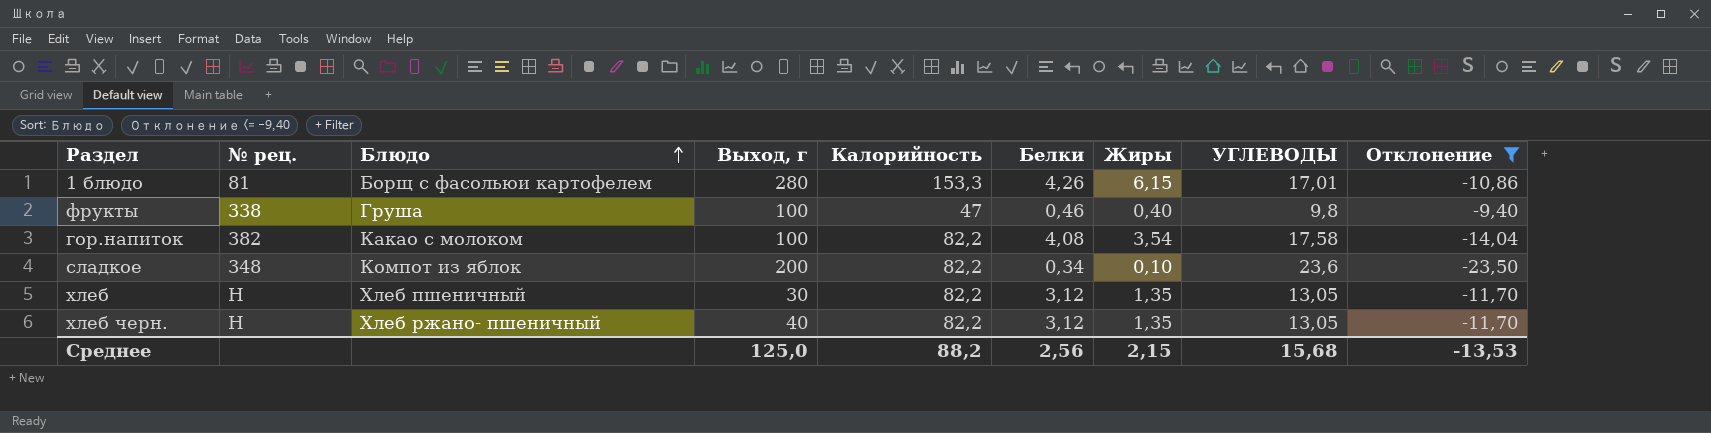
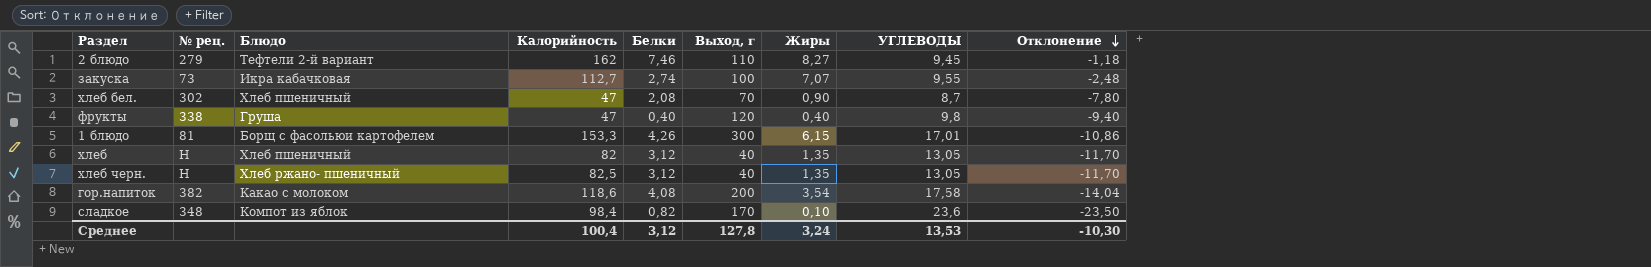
filter: Отклонение <= -9,40 -> none
row order: Блюдо ascending -> Отклонение descending
column Выход, г | position: 4 -> 6
фрукты | Белки: 0,46 -> 0,40
фрукты | Выход, г: 100 -> 120
1 блюдо | Выход, г: 280 -> 300
хлеб | Калорийность: 82,2 -> 82
хлеб | Выход, г: 30 -> 40
хлеб черн. | Калорийность: 82,2 -> 82,5
гор.напиток | Калорийность: 82,2 -> 118,6
гор.напиток | Выход, г: 100 -> 200
сладкое | Калорийность: 82,2 -> 98,4
сладкое | Белки: 0,34 -> 0,82
сладкое | Выход, г: 200 -> 170
Среднее | Калорийность: 88,2 -> 100,4
Среднее | Белки: 2,56 -> 3,12
Среднее | Выход, г: 125,0 -> 127,8
Среднее | Жиры: 2,15 -> 3,24
Среднее | УГЛЕВОДЫ: 15,68 -> 13,53
Среднее | Отклонение: -13,53 -> -10,30

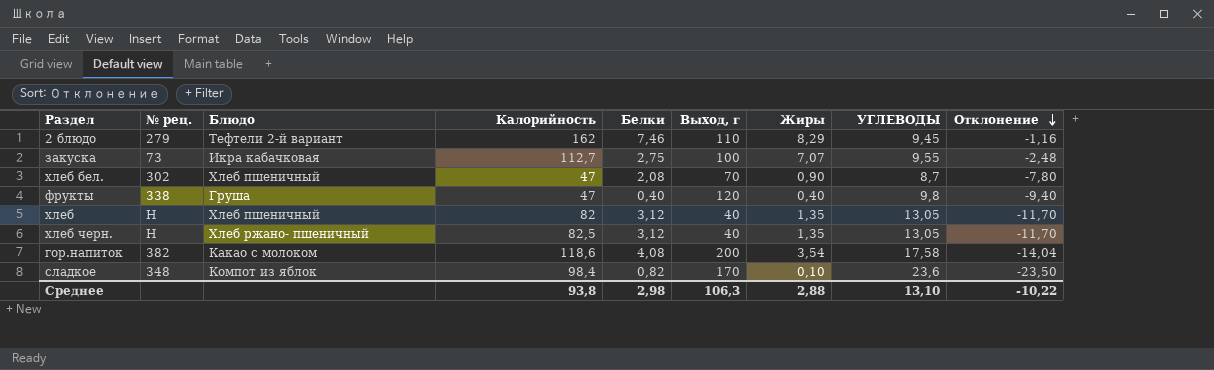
row 1 блюдо: 81 | Борщ с фасольюи картофелем | 153,3 | 4,26 | 300 | 6,15 | 17,01 | -10,86 -> none
2 блюдо | Жиры: 8,27 -> 8,29
2 блюдо | Отклонение: -1,18 -> -1,16
закуска | Белки: 2,74 -> 2,75
Среднее | Калорийность: 100,4 -> 93,8
Среднее | Белки: 3,12 -> 2,98
Среднее | Выход, г: 127,8 -> 106,3
Среднее | Жиры: 3,24 -> 2,88
Среднее | УГЛЕВОДЫ: 13,53 -> 13,10
Среднее | Отклонение: -10,30 -> -10,22

